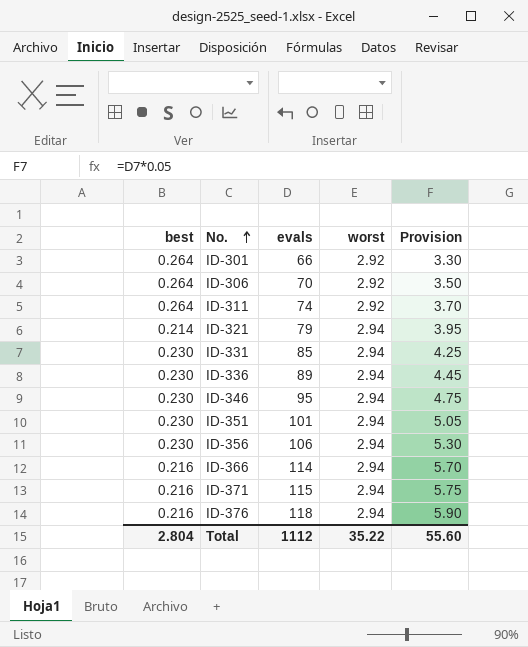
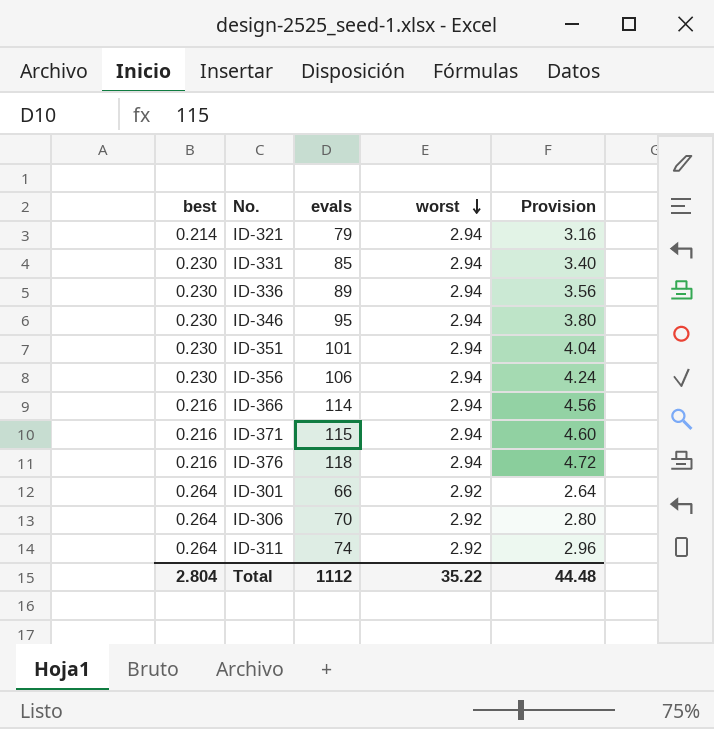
row order: No. ascending -> worst descending
column Provision | formula: [evals] * 0.05 -> [evals] * 0.04
Total | Provision: 55.60 -> 44.48

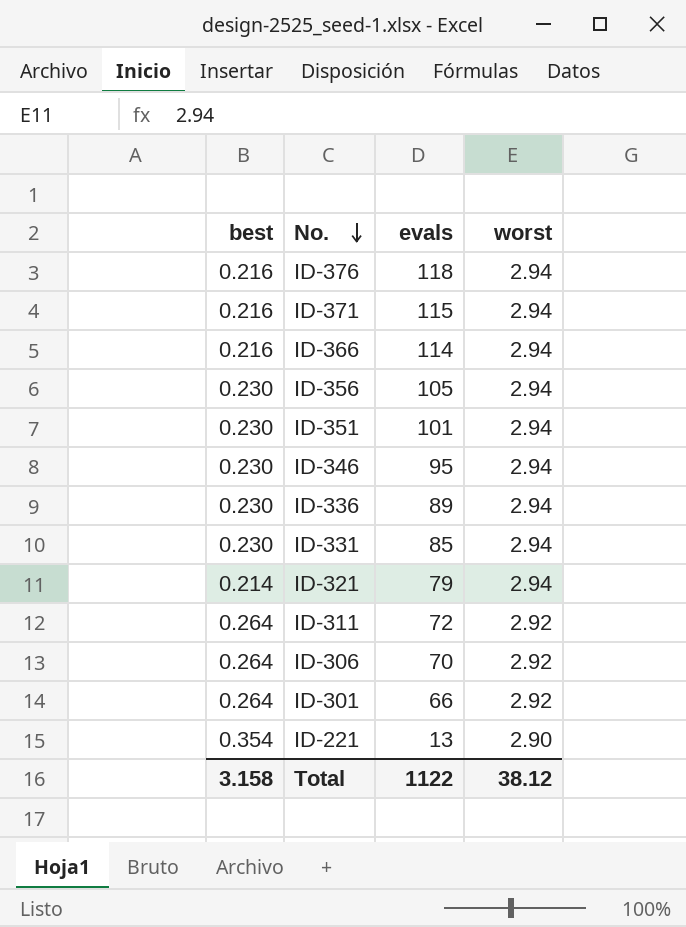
row order: worst descending -> No. descending
column Provision | formula: [evals] * 0.04 -> none
ID-356 | evals: 106 -> 105
ID-311 | evals: 74 -> 72
row ID-221: none -> 0.354 | 13 | 2.90
Total | best: 2.804 -> 3.158
Total | evals: 1112 -> 1122
Total | worst: 35.22 -> 38.12

